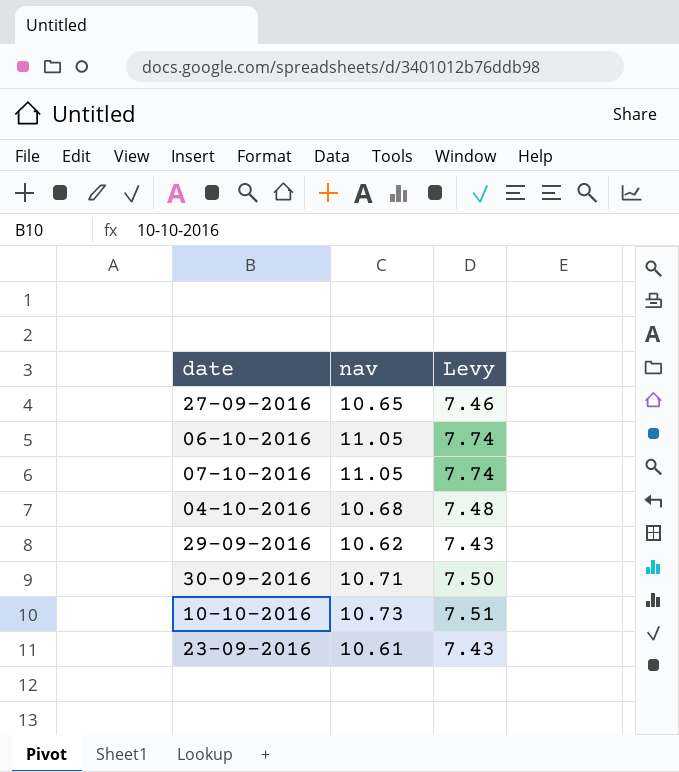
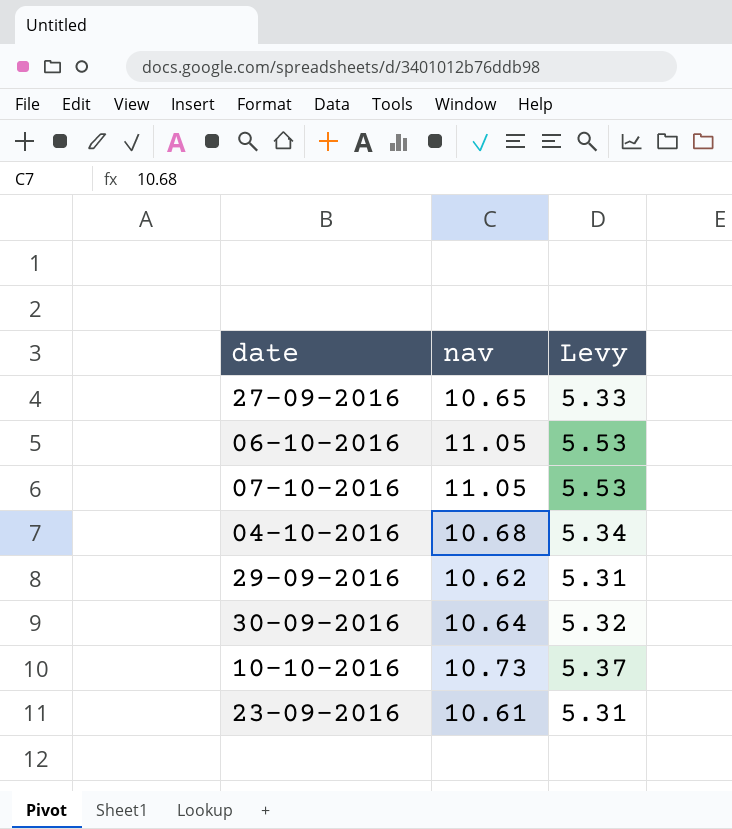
column Levy | formula: [nav] * 0.7 -> [nav] * 0.5
30-09-2016 | nav: 10.71 -> 10.64

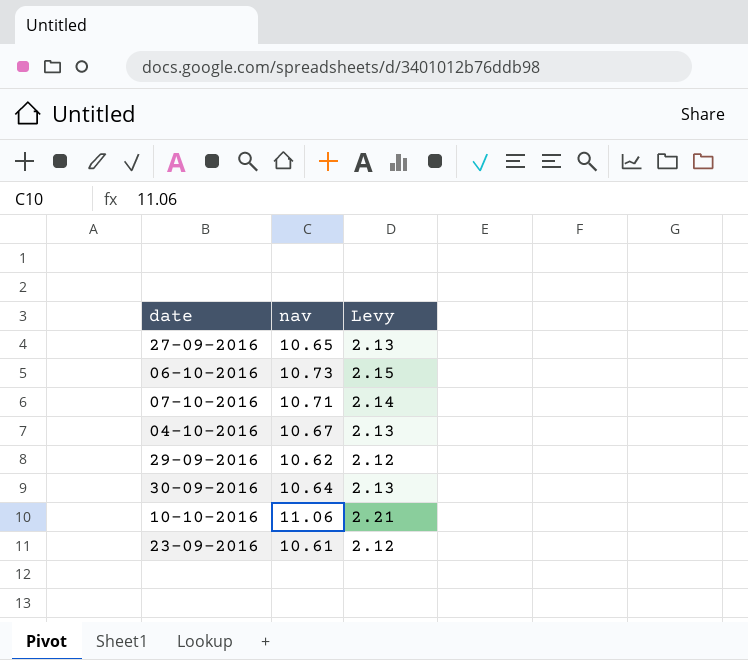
column Levy | formula: [nav] * 0.5 -> [nav] * 0.2
06-10-2016 | nav: 11.05 -> 10.73
07-10-2016 | nav: 11.05 -> 10.71
04-10-2016 | nav: 10.68 -> 10.67
10-10-2016 | nav: 10.73 -> 11.06

